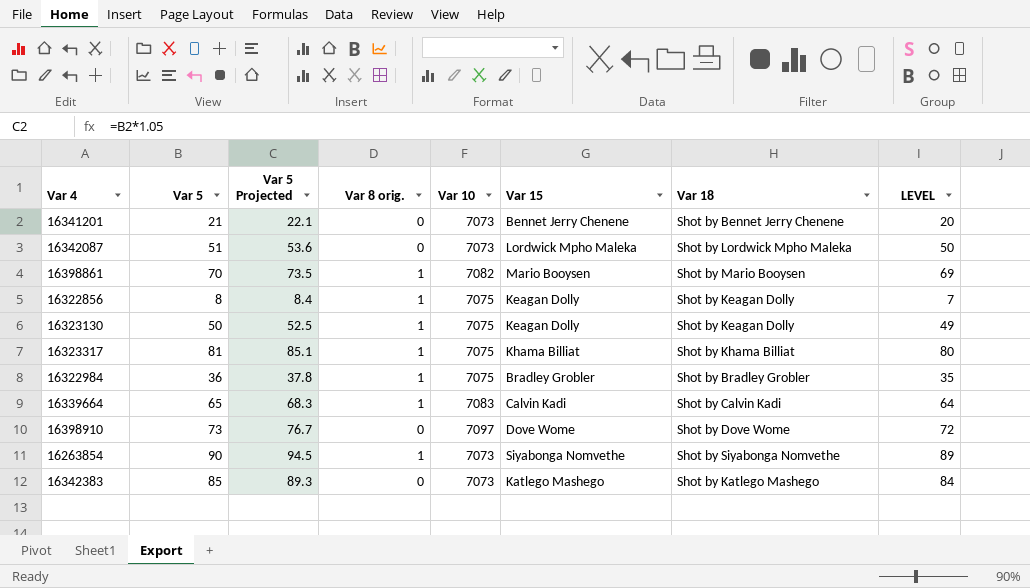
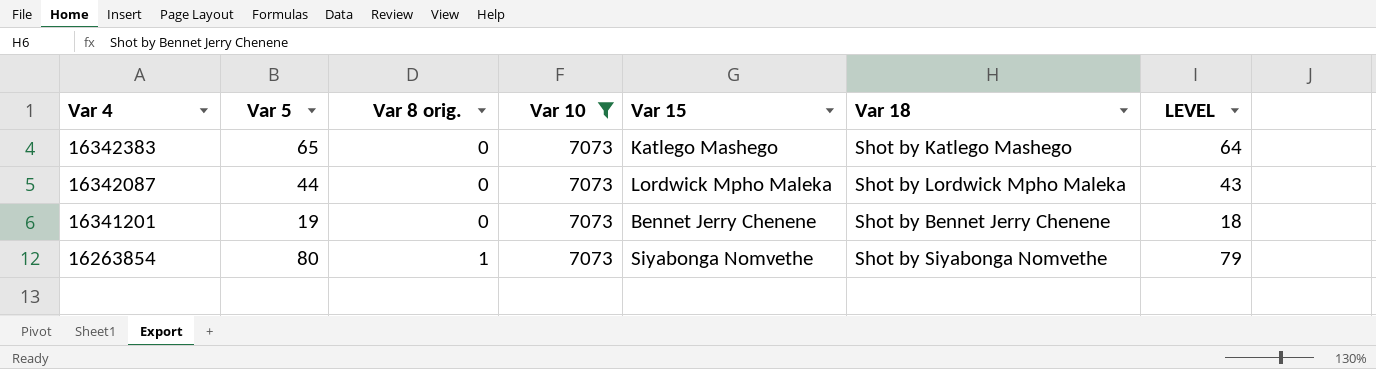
filter: none -> Var 10 = 7073
row order: none -> Var 4 descending
column Var 5 Projected | formula: [Var 5] * 1.05 -> none
16342383 | Var 5: 85 -> 65
16342383 | LEVEL: 84 -> 64
16342087 | Var 5: 51 -> 44
16342087 | LEVEL: 50 -> 43
16341201 | Var 5: 21 -> 19
16341201 | LEVEL: 20 -> 18
16263854 | Var 5: 90 -> 80
16263854 | LEVEL: 89 -> 79

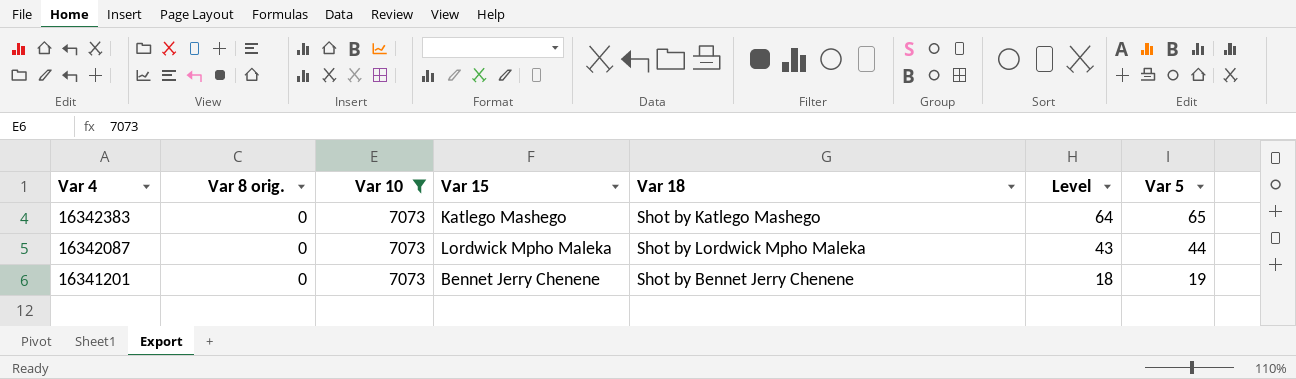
column name: LEVEL -> Level
column Var 5 | position: 2 -> 7
row 16263854: 80 | 1 | 7073 | Siyabonga Nomvethe | Shot by Siyabonga Nomvethe | 79 -> none

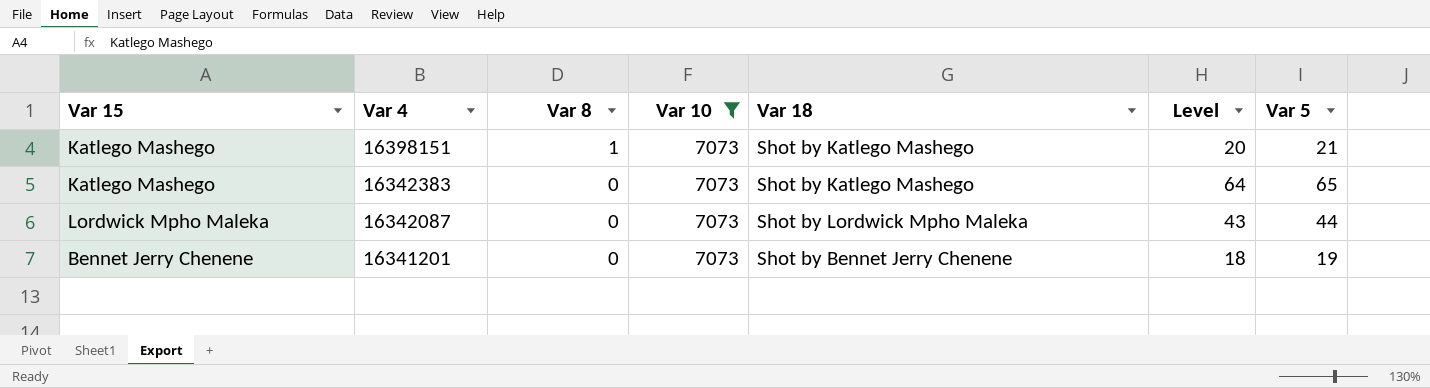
column Var 15 | position: 4 -> 1
column name: Var 8 orig. -> Var 8
row 16398151: none -> Katlego Mashego | 1 | 7073 | Shot by Katlego Mashego | 20 | 21

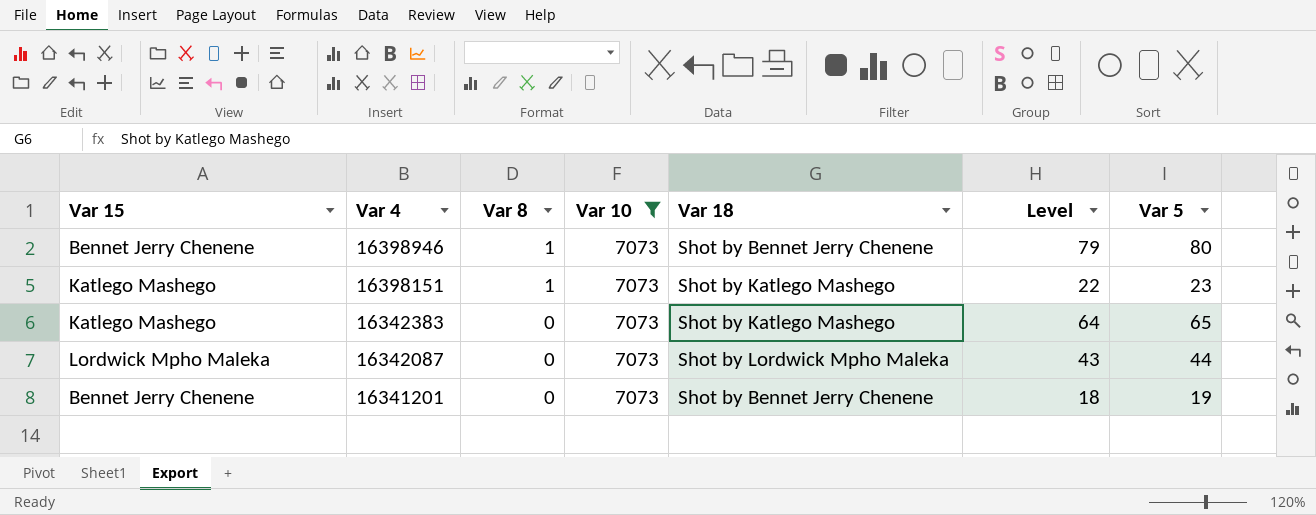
row 16398946: none -> Bennet Jerry Chenene | 1 | 7073 | Shot by Bennet Jerry Chenene | 79 | 80
16398151 | Level: 20 -> 22
16398151 | Var 5: 21 -> 23

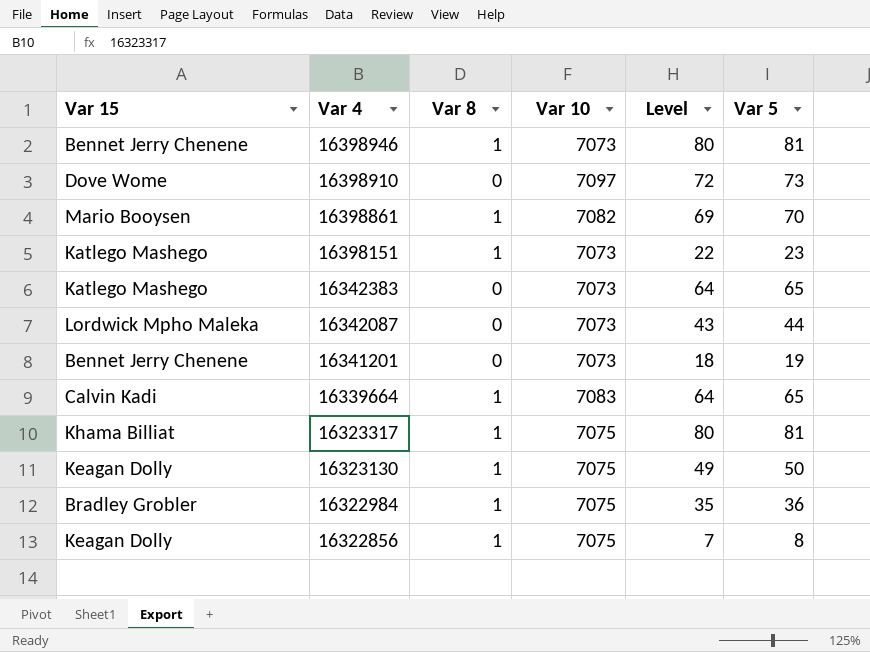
filter: Var 10 = 7073 -> none
column Var 18 | position: 5 -> none
16398946 | Level: 79 -> 80
16398946 | Var 5: 80 -> 81

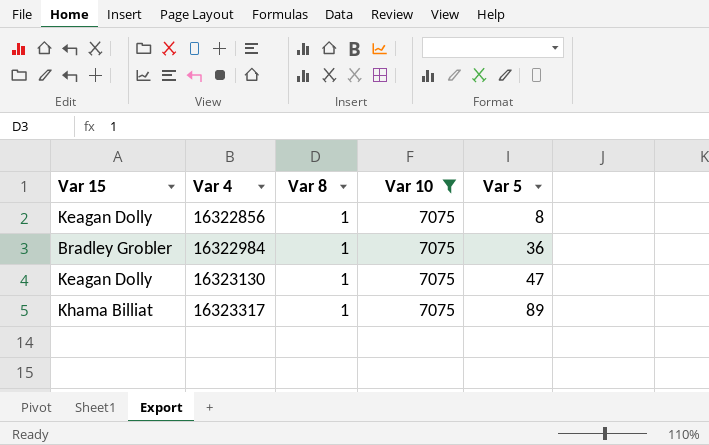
filter: none -> Var 10 = 7075
row order: Var 4 descending -> Var 4 ascending
column Level | formula: [Var 5] - 1 -> none
16323130 | Var 5: 50 -> 47
16323317 | Var 5: 81 -> 89

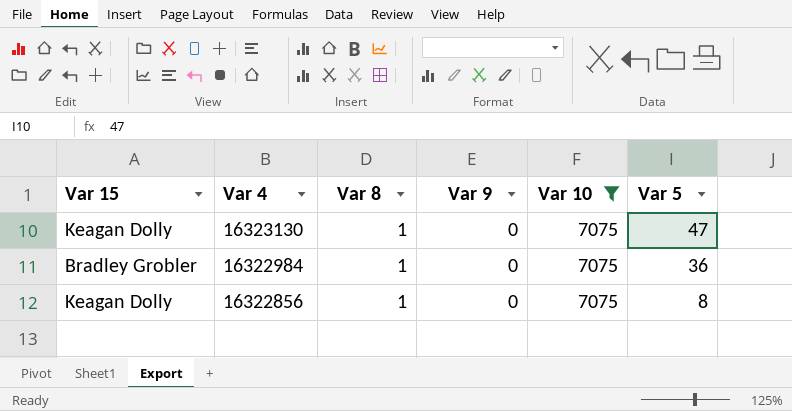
row order: Var 4 ascending -> Var 4 descending
column Var 9 | position: none -> 4
row 16323317: Khama Billiat | 1 | 7075 | 89 -> none

